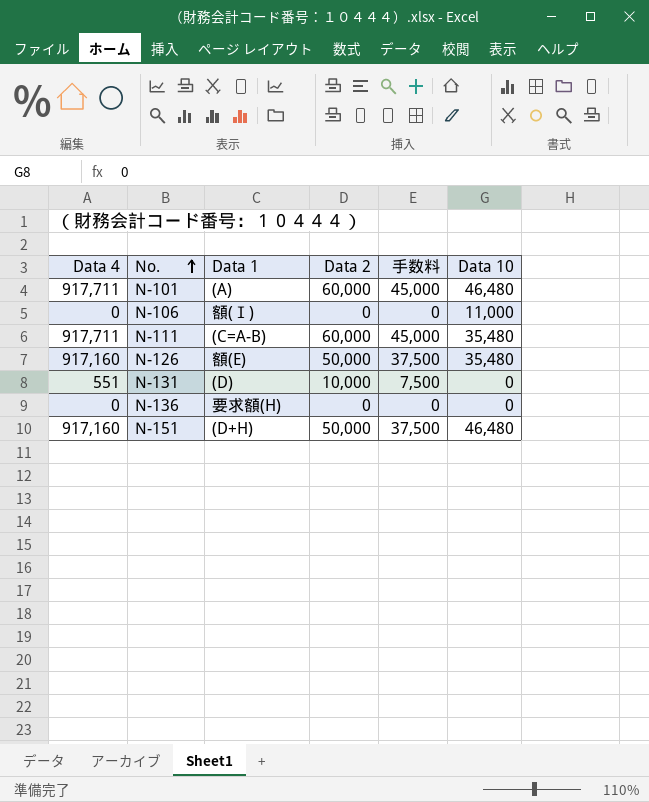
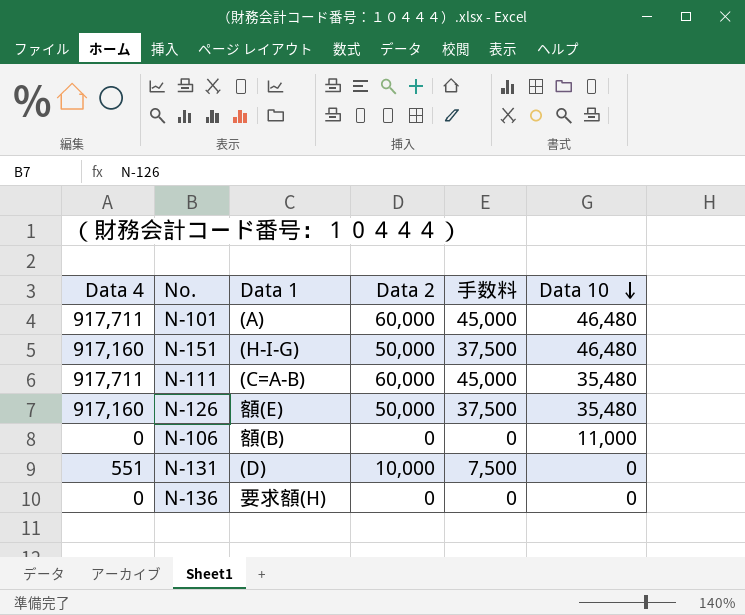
row order: No. ascending -> Data 10 descending
N-151 | Data 1: (D+H) -> (H-I-G)
N-106 | Data 1: 額(Ⅰ) -> 額(B)

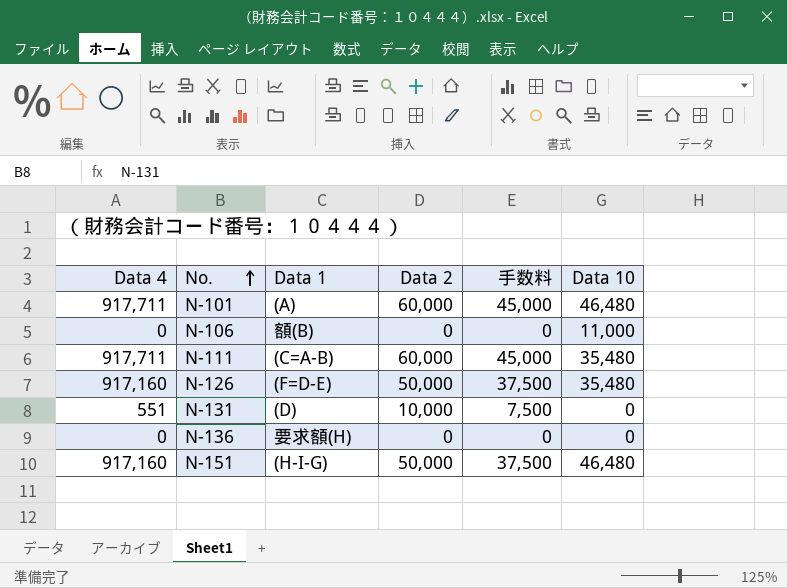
row order: Data 10 descending -> No. ascending
N-126 | Data 1: 額(E) -> (F=D-E)

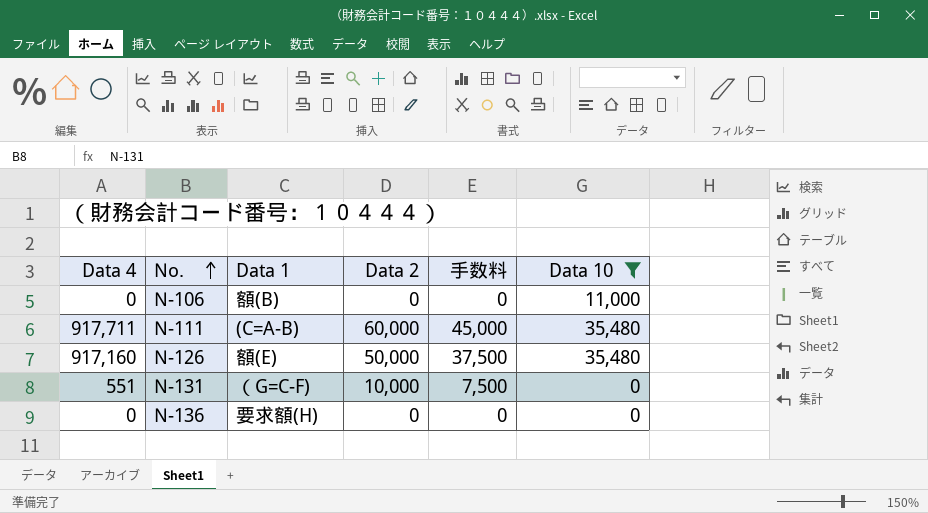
filter: none -> Data 10 != 46,480
N-126 | Data 1: (F=D-E) -> 額(E)
N-131 | Data 1: (D) -> （G=C-F)

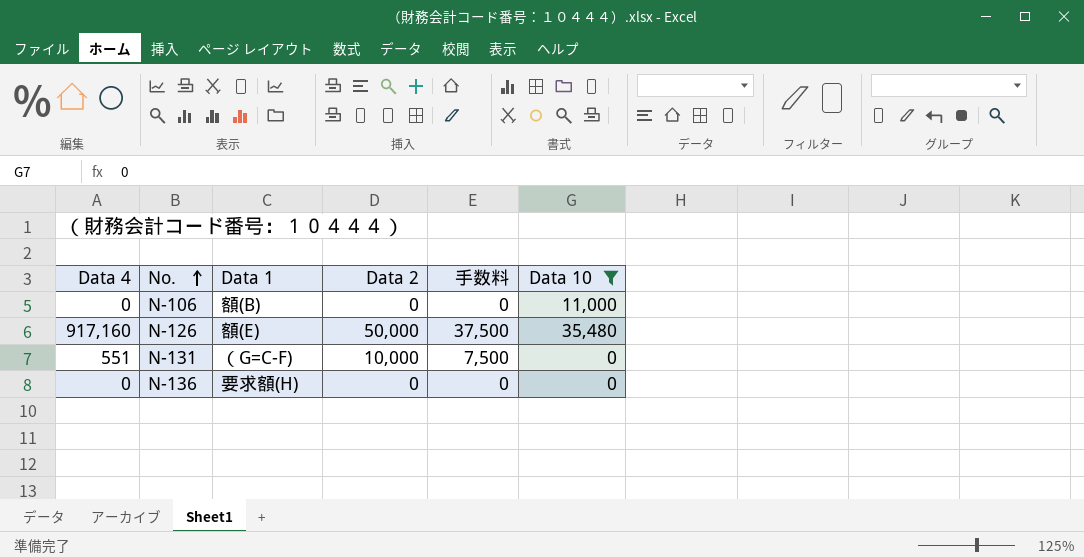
row N-111: 917,711 | (C=A-B) | 60,000 | 45,000 | 35,480 -> none

